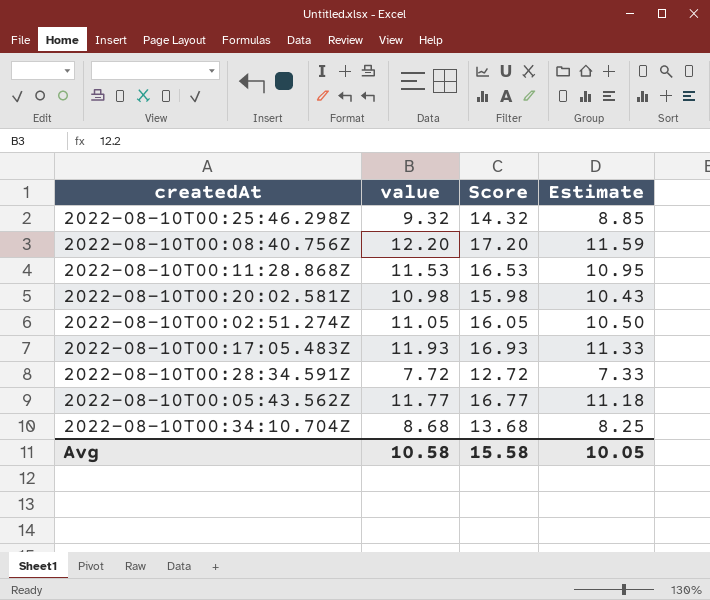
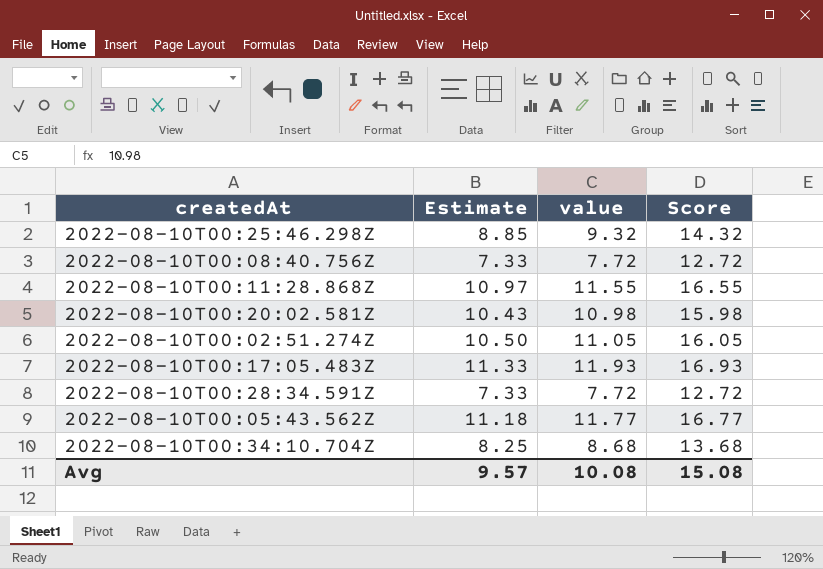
column Estimate | position: 4 -> 2
2022-08-10T00:08:40.756Z | Estimate: 11.59 -> 7.33
2022-08-10T00:08:40.756Z | value: 12.20 -> 7.72
2022-08-10T00:08:40.756Z | Score: 17.20 -> 12.72
2022-08-10T00:11:28.868Z | Estimate: 10.95 -> 10.97
2022-08-10T00:11:28.868Z | value: 11.53 -> 11.55
2022-08-10T00:11:28.868Z | Score: 16.53 -> 16.55
Avg | Estimate: 10.05 -> 9.57
Avg | value: 10.58 -> 10.08
Avg | Score: 15.58 -> 15.08

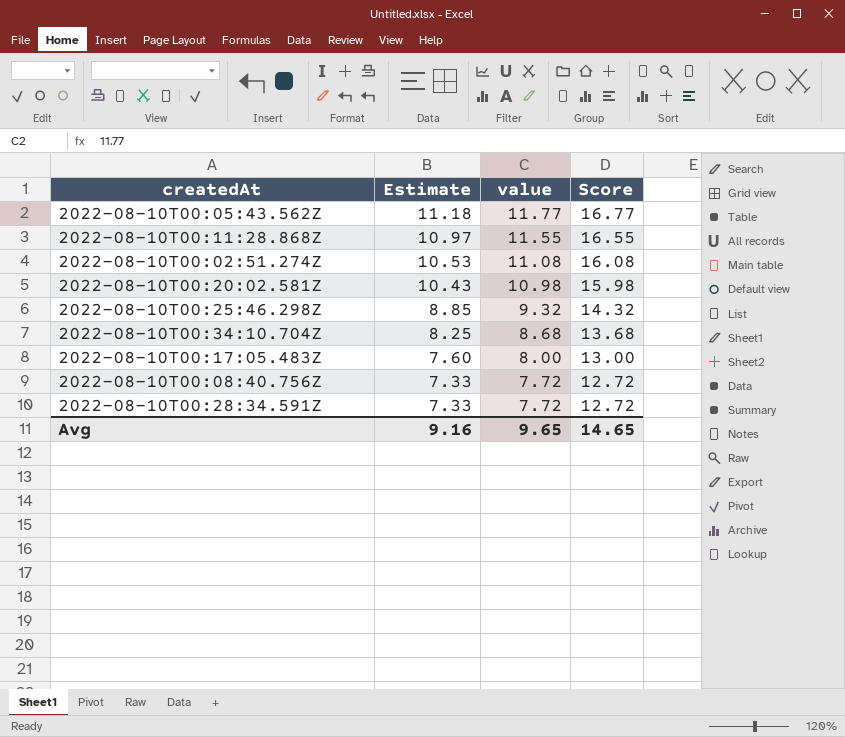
row order: none -> Estimate descending
2022-08-10T00:02:51.274Z | Estimate: 10.50 -> 10.53
2022-08-10T00:02:51.274Z | value: 11.05 -> 11.08
2022-08-10T00:02:51.274Z | Score: 16.05 -> 16.08
2022-08-10T00:17:05.483Z | Estimate: 11.33 -> 7.60
2022-08-10T00:17:05.483Z | value: 11.93 -> 8.00
2022-08-10T00:17:05.483Z | Score: 16.93 -> 13.00
Avg | Estimate: 9.57 -> 9.16
Avg | value: 10.08 -> 9.65
Avg | Score: 15.08 -> 14.65

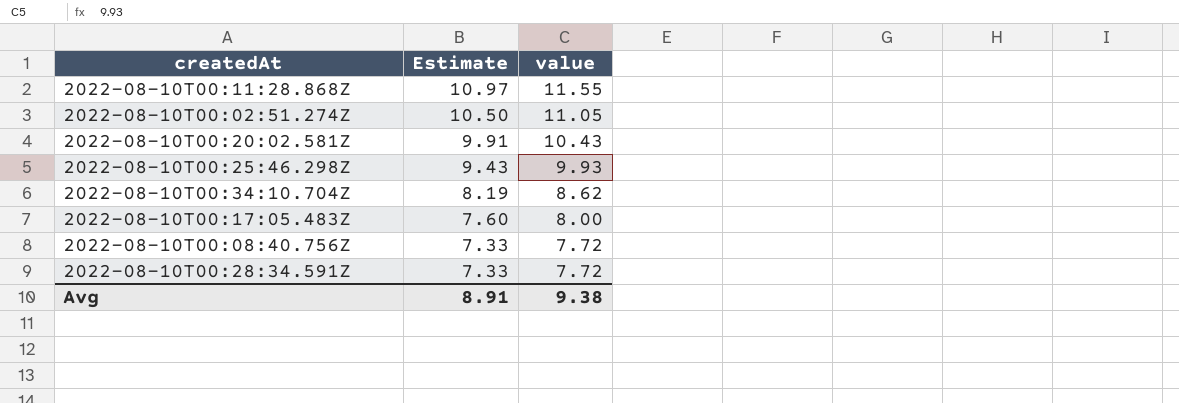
column Score | formula: [value] + 5 -> none
row 2022-08-10T00:05:43.562Z: 11.18 | 11.77 | 16.77 -> none
2022-08-10T00:02:51.274Z | Estimate: 10.53 -> 10.50
2022-08-10T00:02:51.274Z | value: 11.08 -> 11.05
2022-08-10T00:20:02.581Z | Estimate: 10.43 -> 9.91
2022-08-10T00:20:02.581Z | value: 10.98 -> 10.43
2022-08-10T00:25:46.298Z | Estimate: 8.85 -> 9.43
2022-08-10T00:25:46.298Z | value: 9.32 -> 9.93
2022-08-10T00:34:10.704Z | Estimate: 8.25 -> 8.19
2022-08-10T00:34:10.704Z | value: 8.68 -> 8.62
Avg | Estimate: 9.16 -> 8.91
Avg | value: 9.65 -> 9.38

